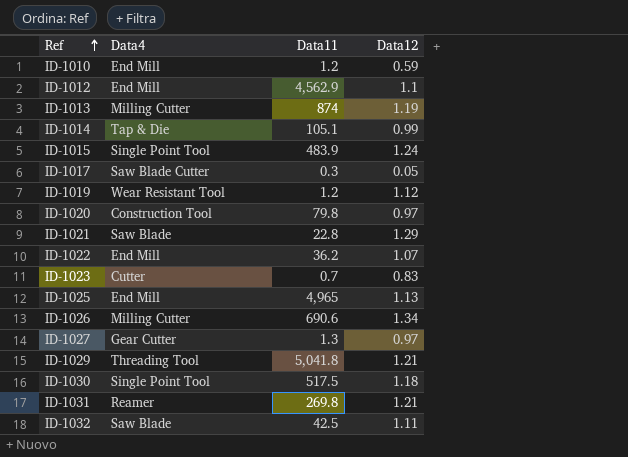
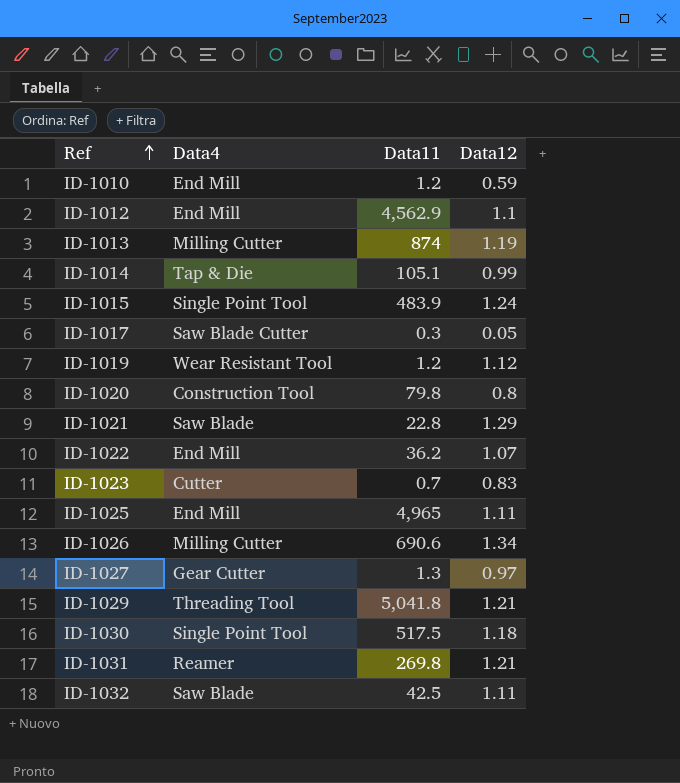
ID-1020 | Data12: 0.97 -> 0.8
ID-1025 | Data12: 1.13 -> 1.11

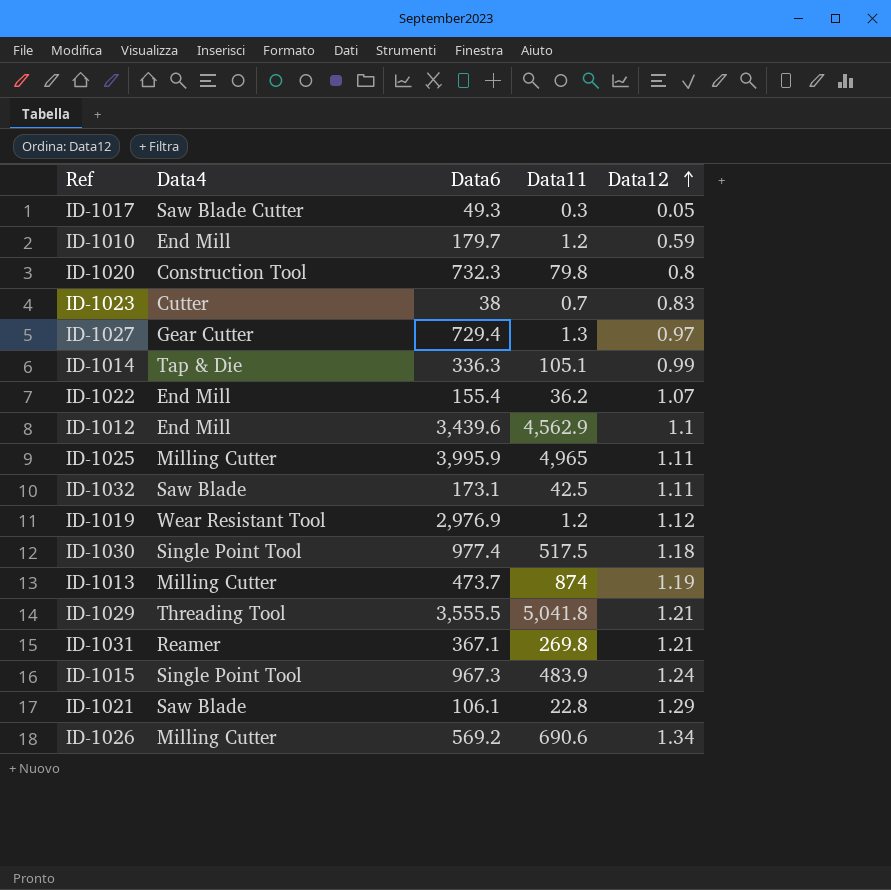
row order: Ref ascending -> Data12 ascending
column Data6 | position: none -> 3
ID-1025 | Data4: End Mill -> Milling Cutter

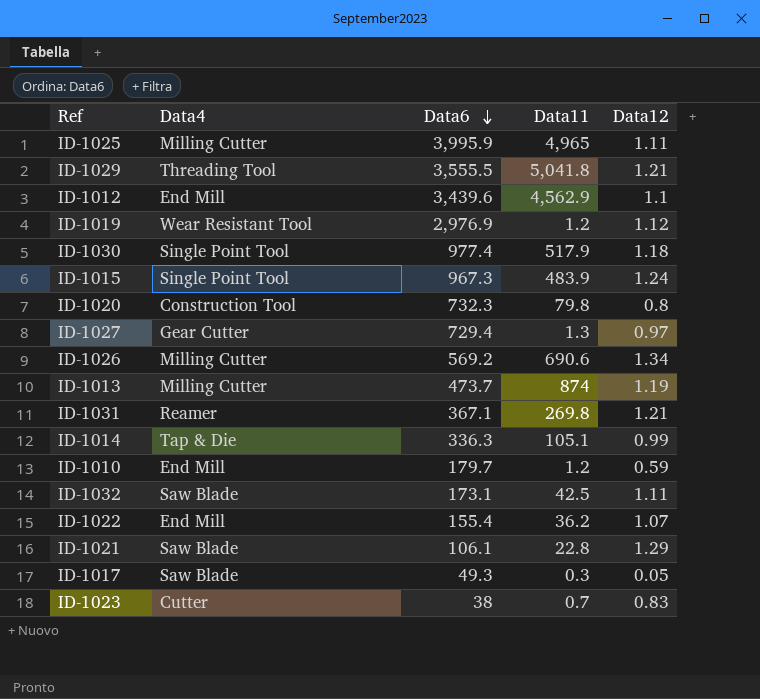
row order: Data12 ascending -> Data6 descending
ID-1030 | Data11: 517.5 -> 517.9
ID-1017 | Data4: Saw Blade Cutter -> Saw Blade

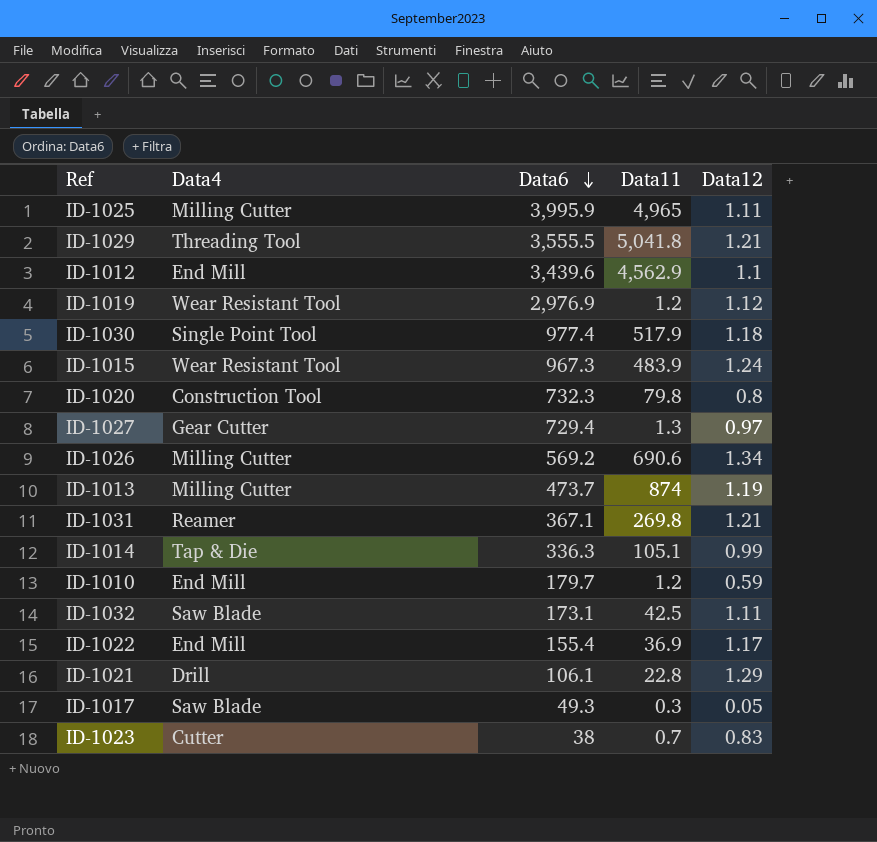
ID-1015 | Data4: Single Point Tool -> Wear Resistant Tool
ID-1022 | Data11: 36.2 -> 36.9
ID-1022 | Data12: 1.07 -> 1.17
ID-1021 | Data4: Saw Blade -> Drill

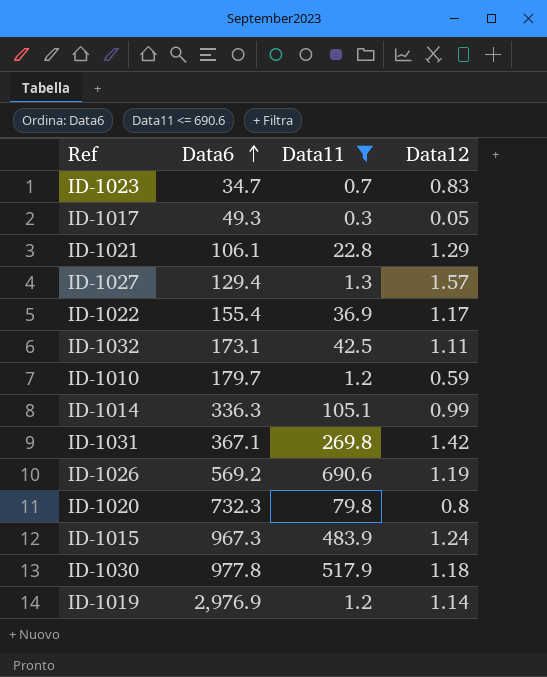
filter: none -> Data11 <= 690.6
row order: Data6 descending -> Data6 ascending
column Data4 | position: 2 -> none
ID-1023 | Data6: 38 -> 34.7
ID-1027 | Data6: 729.4 -> 129.4
ID-1027 | Data12: 0.97 -> 1.57
ID-1031 | Data12: 1.21 -> 1.42
ID-1026 | Data12: 1.34 -> 1.19
ID-1030 | Data6: 977.4 -> 977.8
ID-1019 | Data12: 1.12 -> 1.14

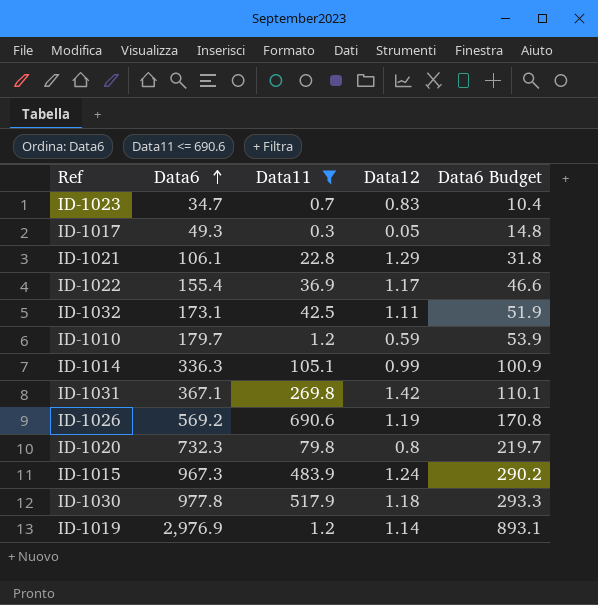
column Data6 Budget | formula: none -> [Data6] * 0.3
row ID-1027: 129.4 | 1.3 | 1.57 -> none

